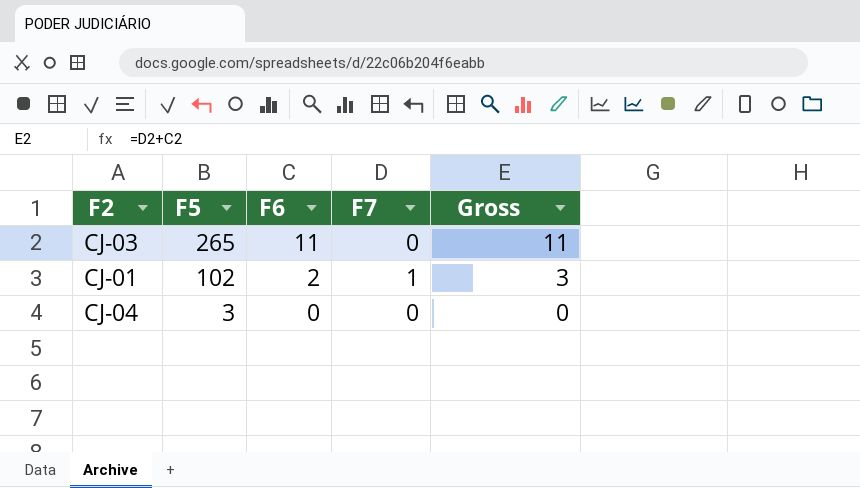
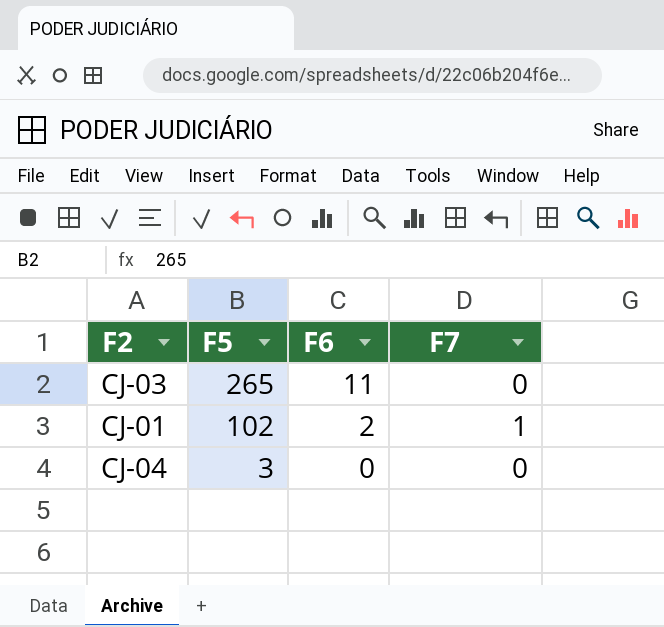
column Gross | formula: [F6] + [F7] -> none

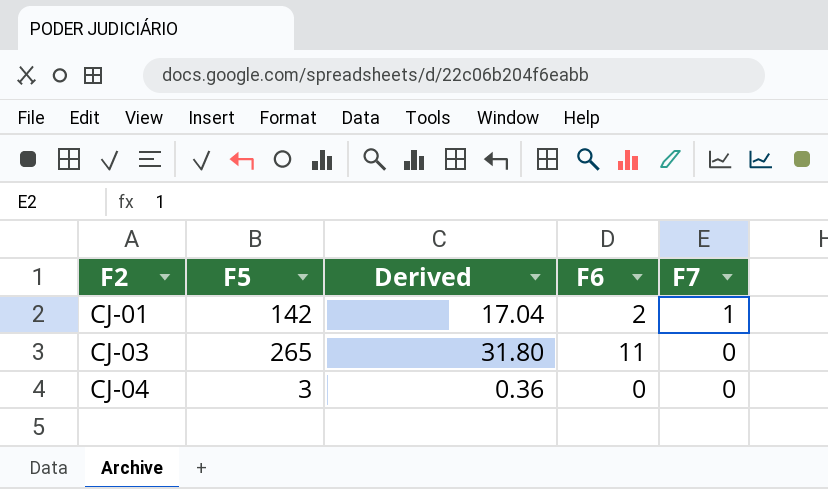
row order: F5 descending -> F2 ascending
column Derived | formula: none -> [F5] * 0.12
CJ-01 | F5: 102 -> 142

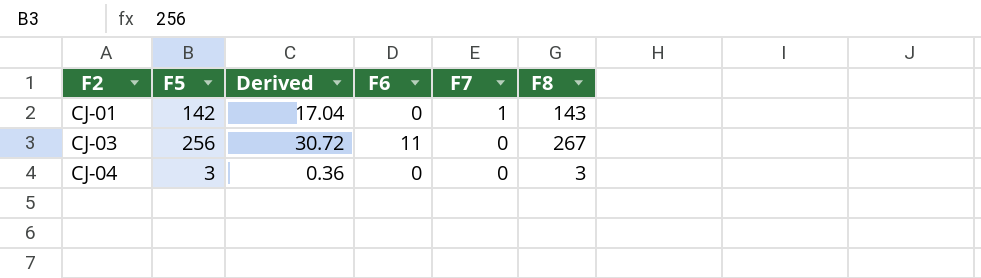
column F8 | formula: none -> [F5] + [F6] + [F7]
CJ-01 | F6: 2 -> 0
CJ-03 | F5: 265 -> 256
CJ-03 | Derived: 31.80 -> 30.72

